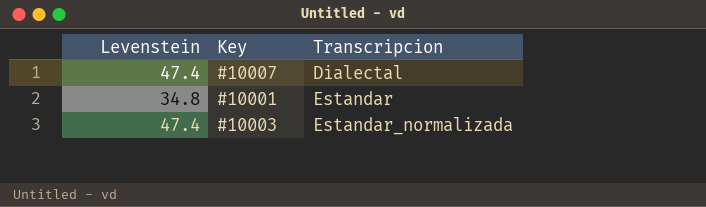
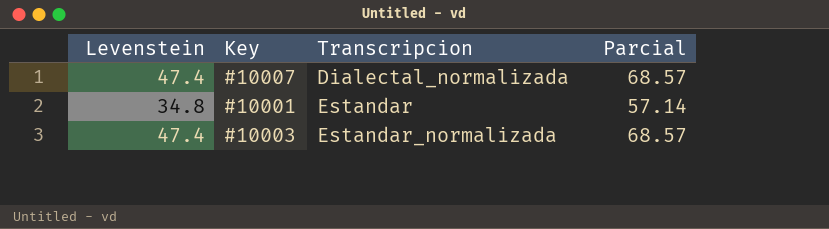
column Parcial | position: none -> 4
#10007 | Transcripcion: Dialectal -> Dialectal_normalizada

